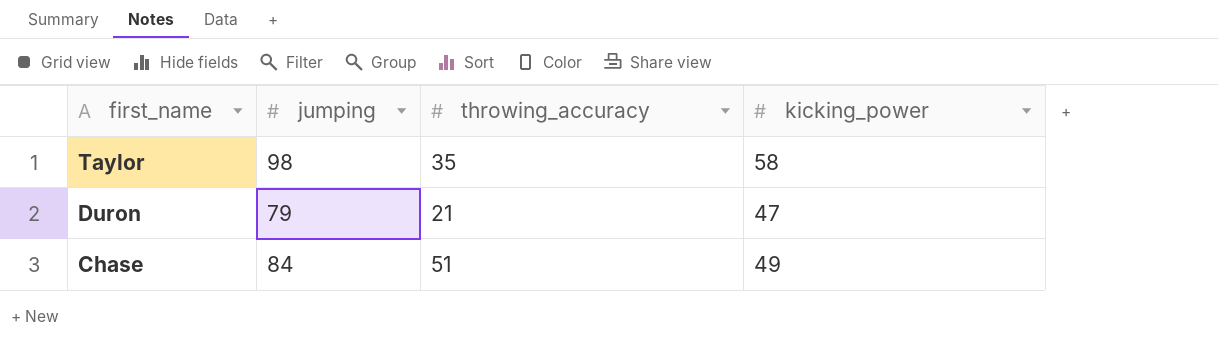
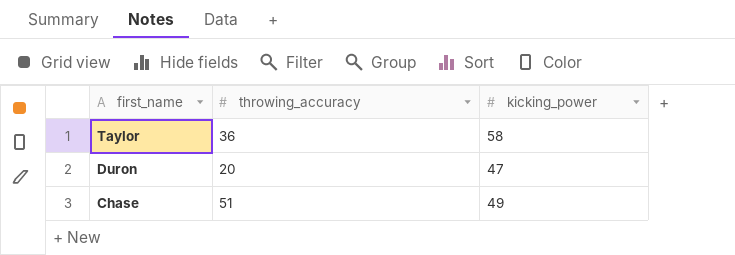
column jumping | position: 2 -> none
Taylor | throwing_accuracy: 35 -> 36
Duron | throwing_accuracy: 21 -> 20

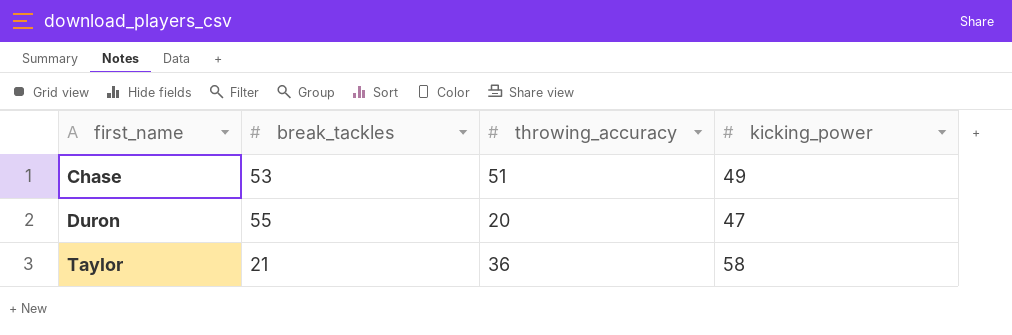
row order: first_name descending -> first_name ascending
column break_tackles | position: none -> 2

